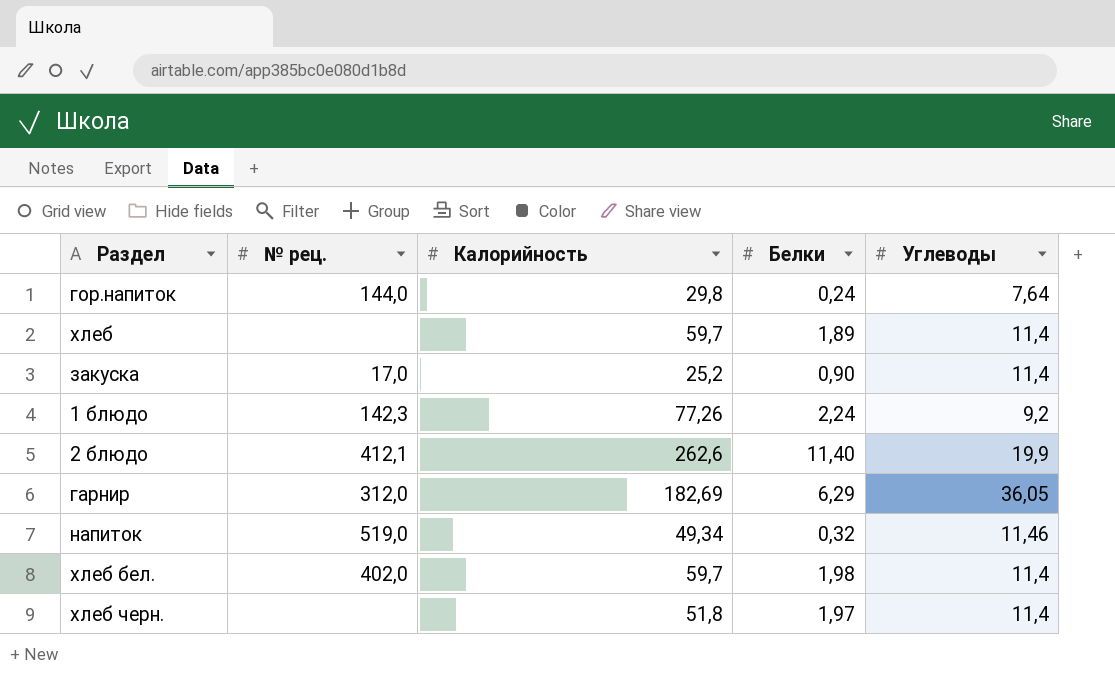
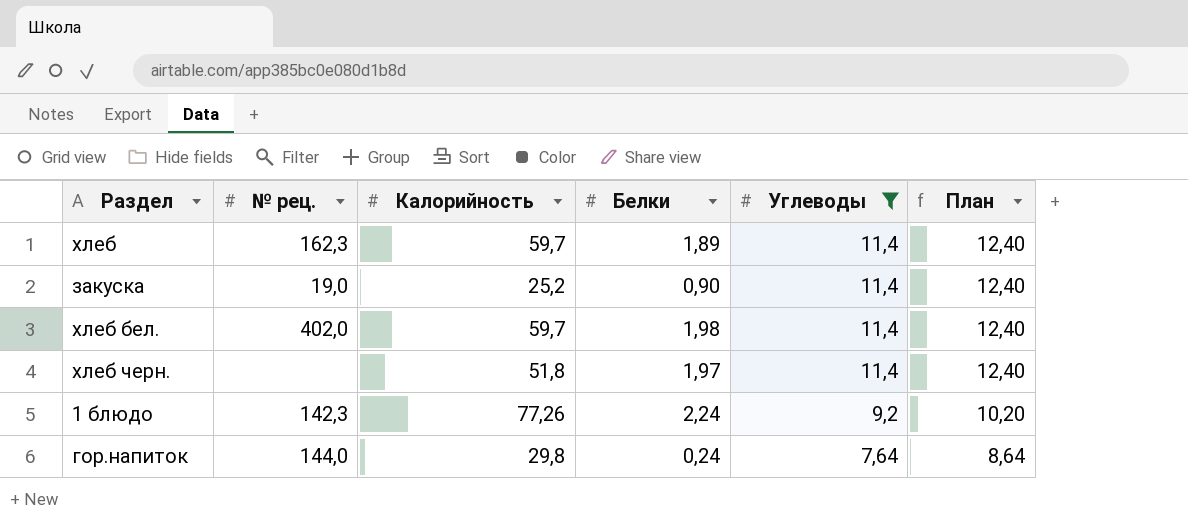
filter: none -> Углеводы <= 11,4
row order: none -> Углеводы descending
column План | formula: none -> [Углеводы] + 1
хлеб | № рец.: none -> 162,3
закуска | № рец.: 17,0 -> 19,0

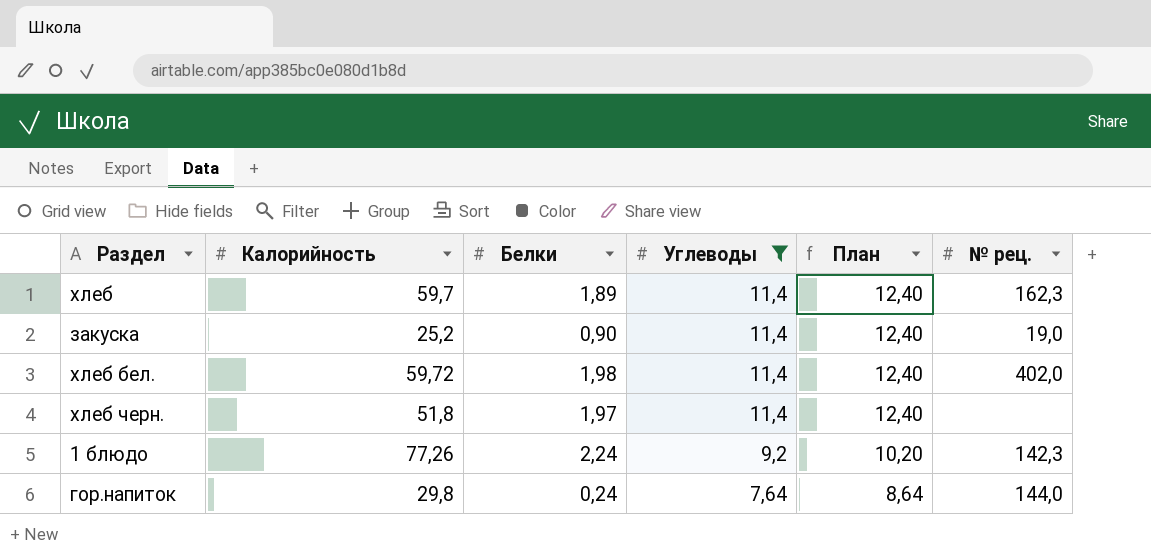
column № рец. | position: 2 -> 6
хлеб бел. | Калорийность: 59,7 -> 59,72

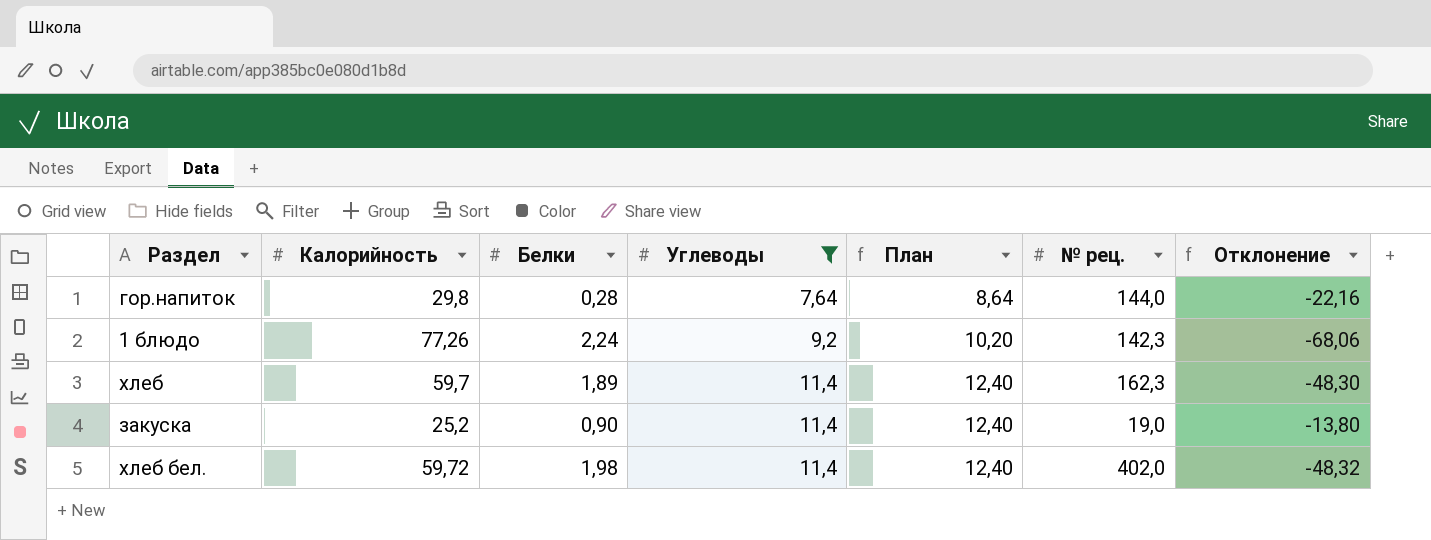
row order: Углеводы descending -> Углеводы ascending
column Отклонение | formula: none -> [Углеводы] - [Калорийность]
row хлеб черн.: 51,8 | 1,97 | 11,4 | 12,40 | none -> none
гор.напиток | Белки: 0,24 -> 0,28

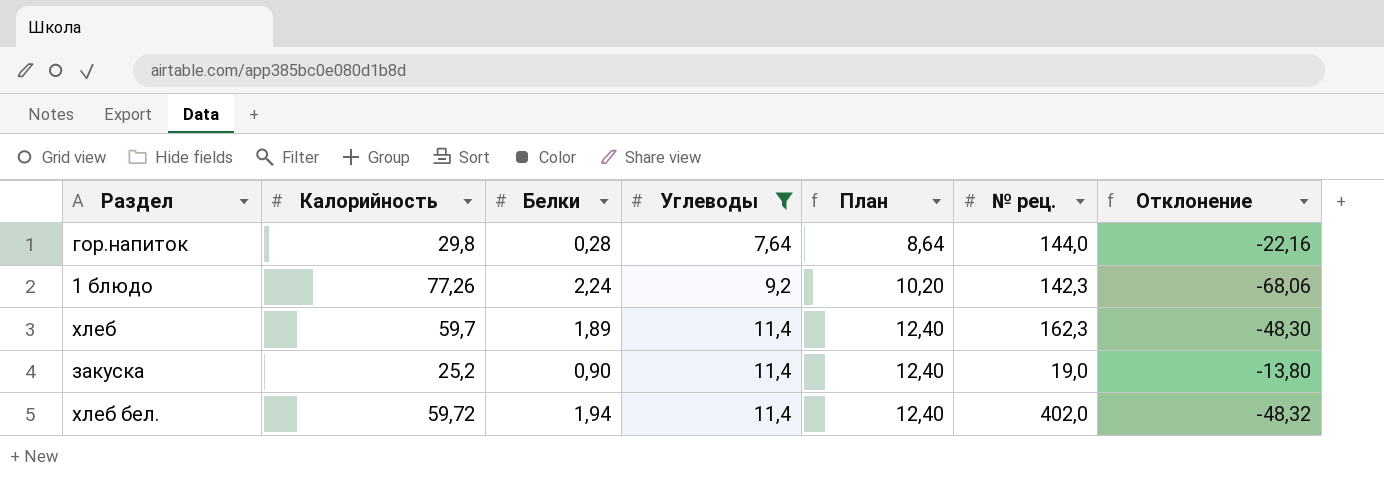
хлеб бел. | Белки: 1,98 -> 1,94

